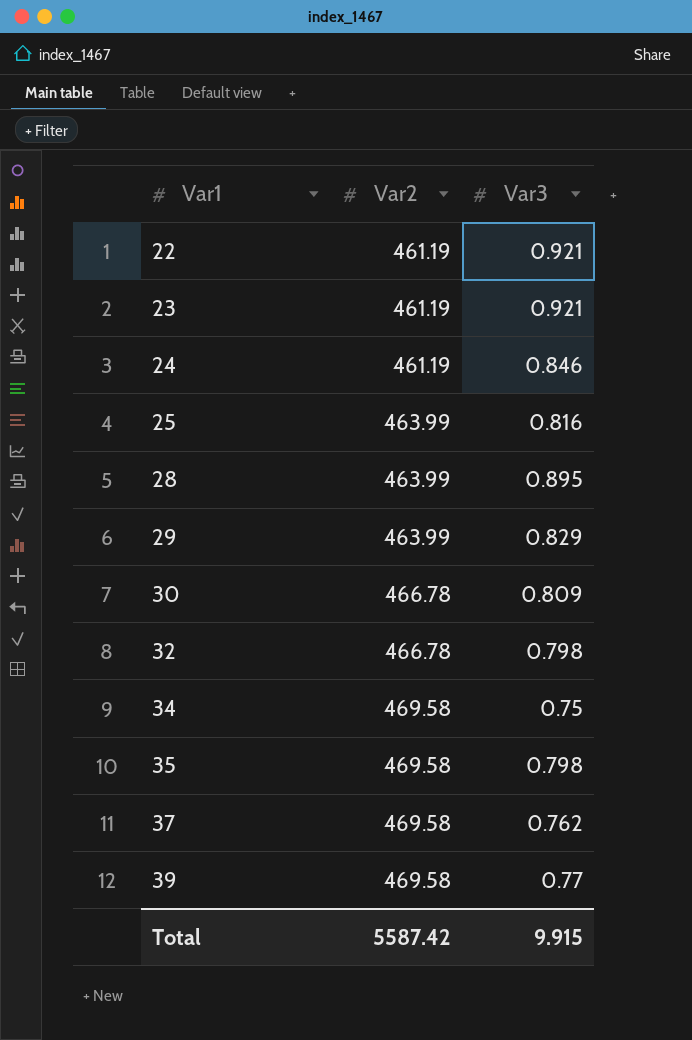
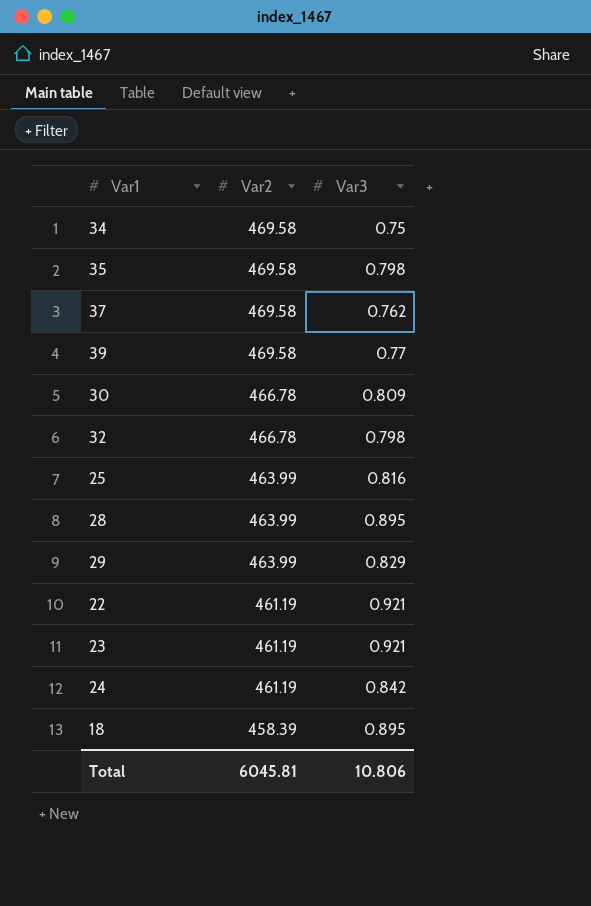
row order: Var1 ascending -> Var2 descending
24 | Var3: 0.846 -> 0.842
row 18: none -> 458.39 | 0.895
Total | Var2: 5587.42 -> 6045.81
Total | Var3: 9.915 -> 10.806

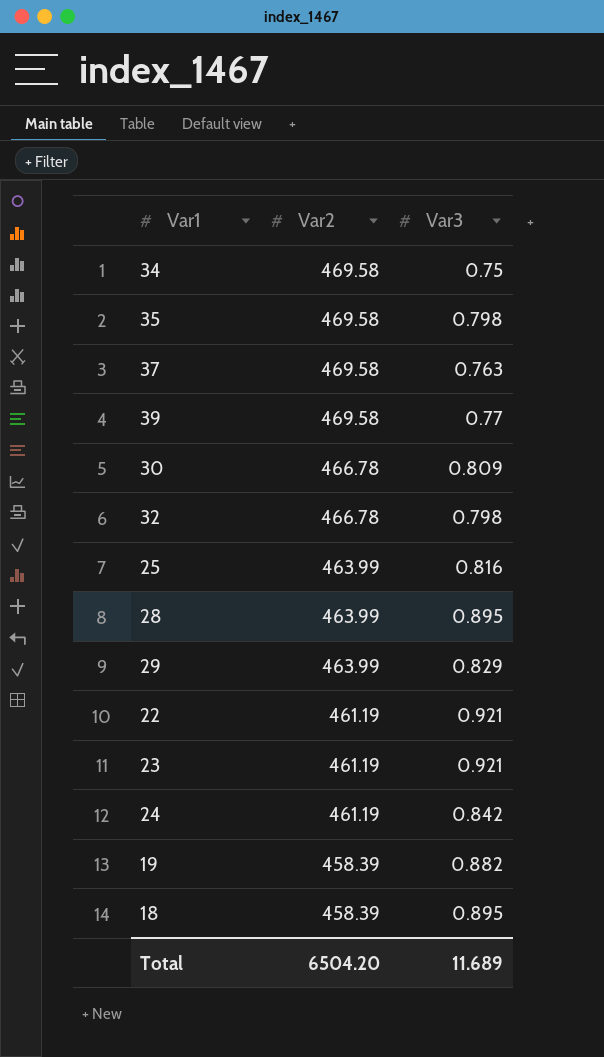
37 | Var3: 0.762 -> 0.763
row 19: none -> 458.39 | 0.882
Total | Var2: 6045.81 -> 6504.20
Total | Var3: 10.806 -> 11.689

